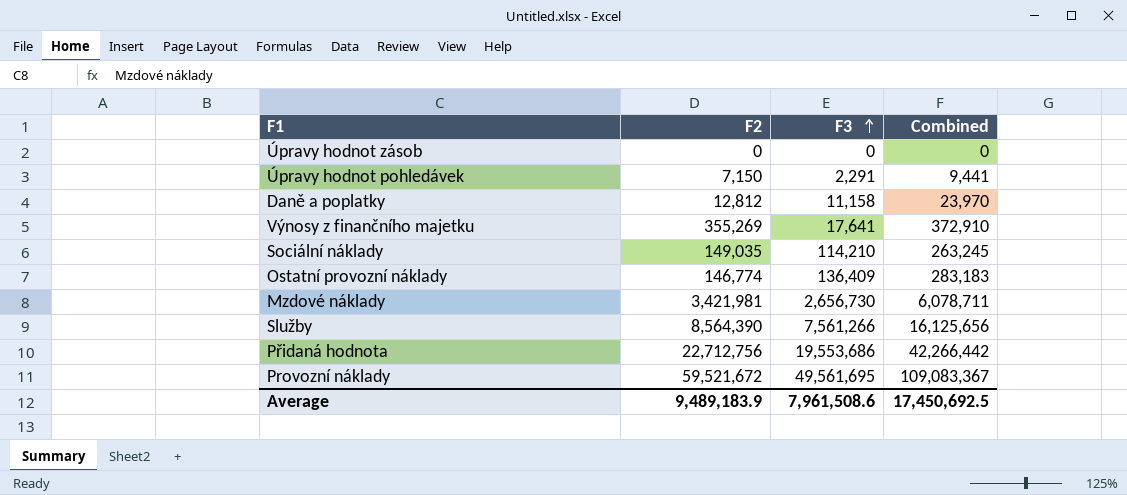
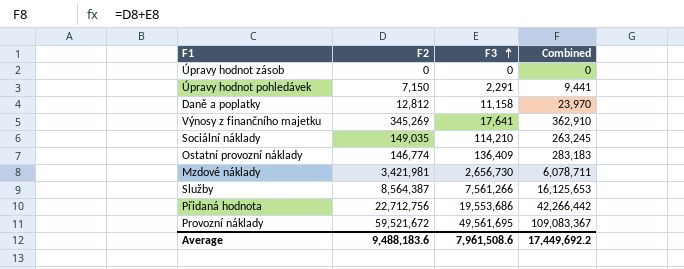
Výnosy z finančního majetku | F2: 355,269 -> 345,269
Výnosy z finančního majetku | Combined: 372,910 -> 362,910
Služby | F2: 8,564,390 -> 8,564,387
Služby | Combined: 16,125,656 -> 16,125,653
Average | F2: 9,489,183.9 -> 9,488,183.6
Average | Combined: 17,450,692.5 -> 17,449,692.2

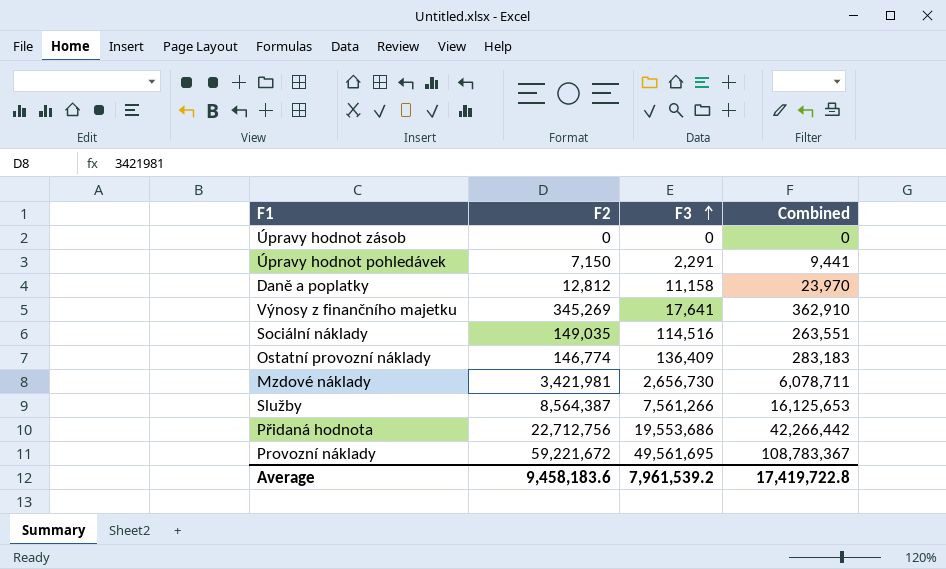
Sociální náklady | F3: 114,210 -> 114,516
Sociální náklady | Combined: 263,245 -> 263,551
Provozní náklady | F2: 59,521,672 -> 59,221,672
Provozní náklady | Combined: 109,083,367 -> 108,783,367
Average | F2: 9,488,183.6 -> 9,458,183.6
Average | F3: 7,961,508.6 -> 7,961,539.2
Average | Combined: 17,449,692.2 -> 17,419,722.8

